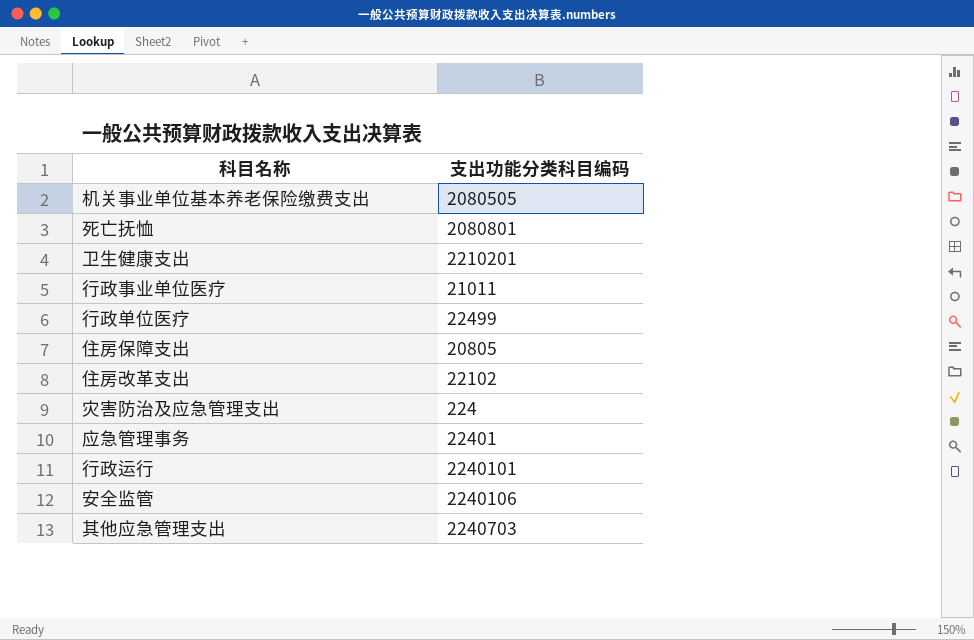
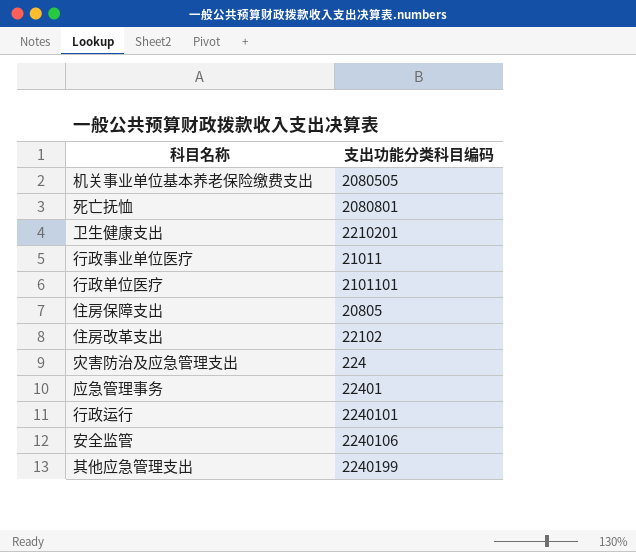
行政单位医疗 | 支出功能分类科目编码: 22499 -> 2101101
其他应急管理支出 | 支出功能分类科目编码: 2240703 -> 2240199

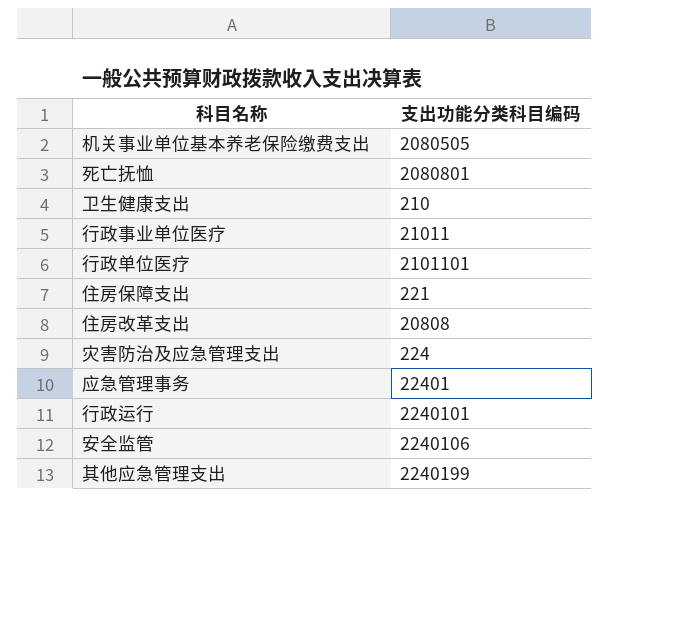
卫生健康支出 | 支出功能分类科目编码: 2210201 -> 210
住房保障支出 | 支出功能分类科目编码: 20805 -> 221
住房改革支出 | 支出功能分类科目编码: 22102 -> 20808

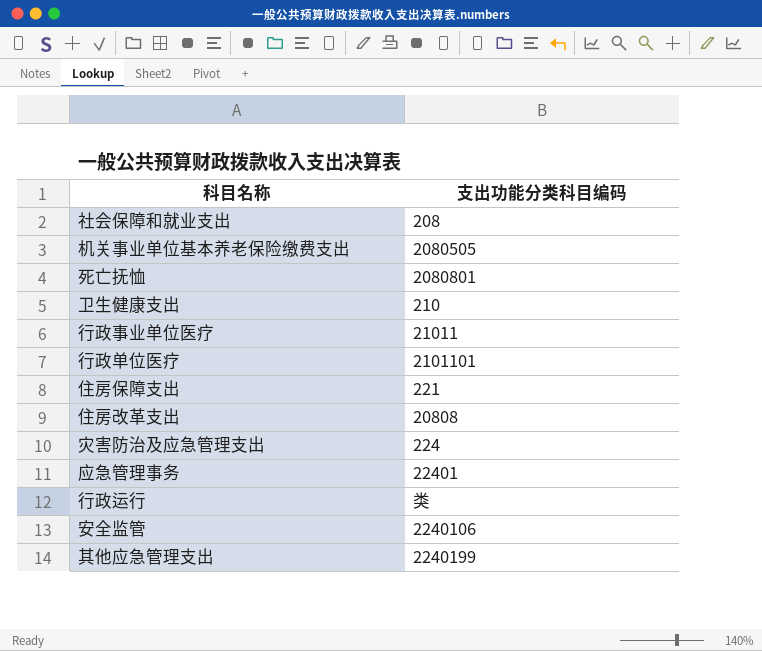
row 社会保障和就业支出: none -> 208
行政运行 | 支出功能分类科目编码: 2240101 -> 类

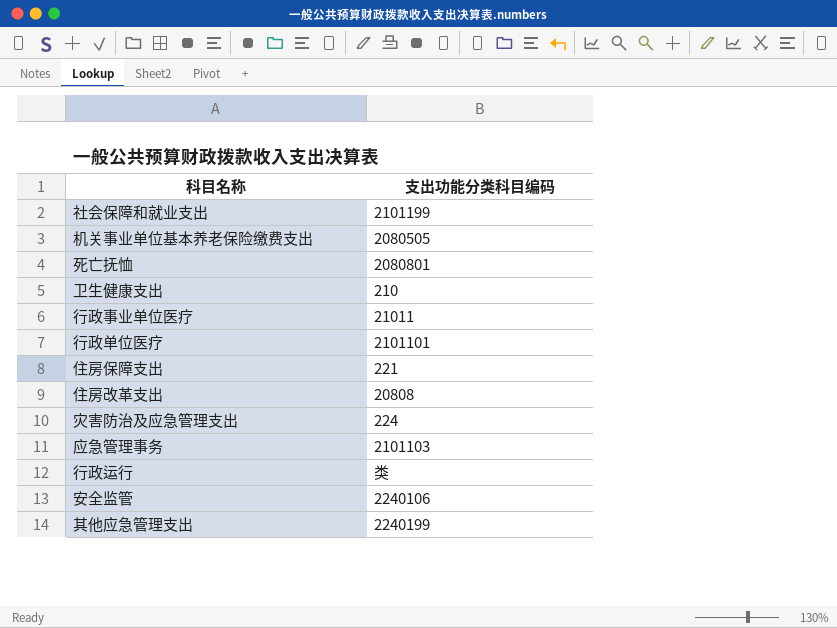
社会保障和就业支出 | 支出功能分类科目编码: 208 -> 2101199
应急管理事务 | 支出功能分类科目编码: 22401 -> 2101103

